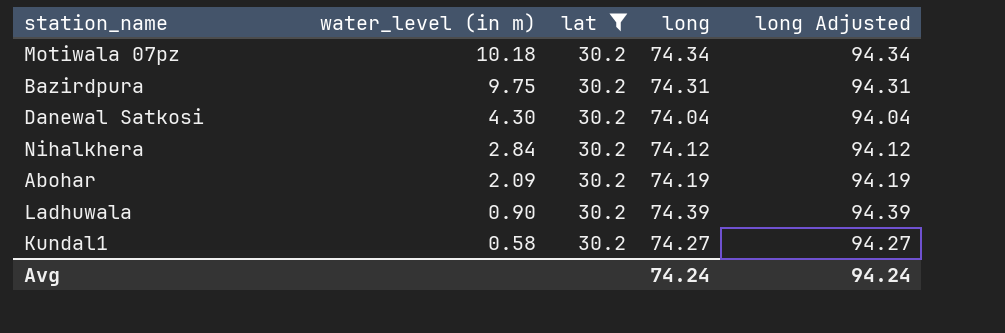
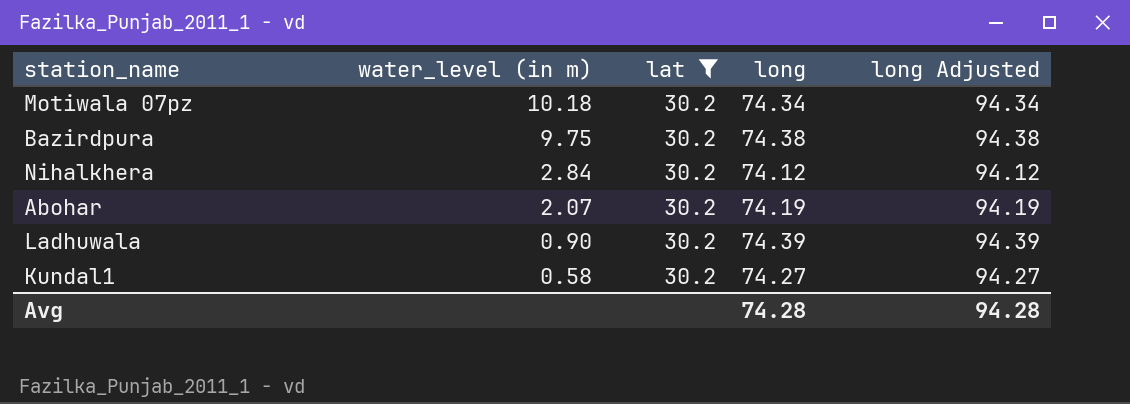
row Danewal Satkosi: 4.30 | 30.2 | 74.04 | 94.04 -> none
Bazirdpura | long: 74.31 -> 74.38
Bazirdpura | long Adjusted: 94.31 -> 94.38
Abohar | water_level (in m): 2.09 -> 2.07
Avg | long: 74.24 -> 74.28
Avg | long Adjusted: 94.24 -> 94.28

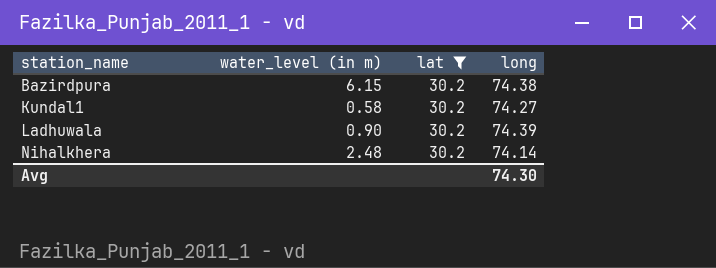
row order: water_level (in m) descending -> station_name ascending
column long Adjusted | formula: [long] + 20 -> none
row Motiwala 07pz: 10.18 | 30.2 | 74.34 | 94.34 -> none
row Abohar: 2.07 | 30.2 | 74.19 | 94.19 -> none
Bazirdpura | water_level (in m): 9.75 -> 6.15
Nihalkhera | water_level (in m): 2.84 -> 2.48
Nihalkhera | long: 74.12 -> 74.14
Avg | long: 74.28 -> 74.30

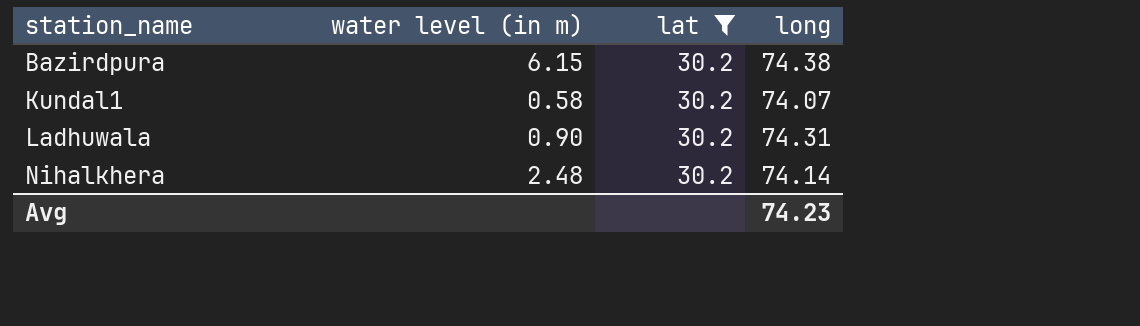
column name: water_level (in m) -> water level (in m)
Kundal1 | long: 74.27 -> 74.07
Ladhuwala | long: 74.39 -> 74.31
Avg | long: 74.30 -> 74.23

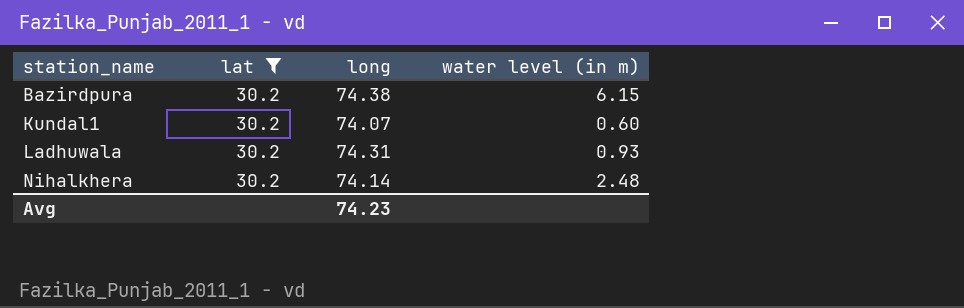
column water level (in m) | position: 2 -> 4
Kundal1 | water level (in m): 0.58 -> 0.60
Ladhuwala | water level (in m): 0.90 -> 0.93

